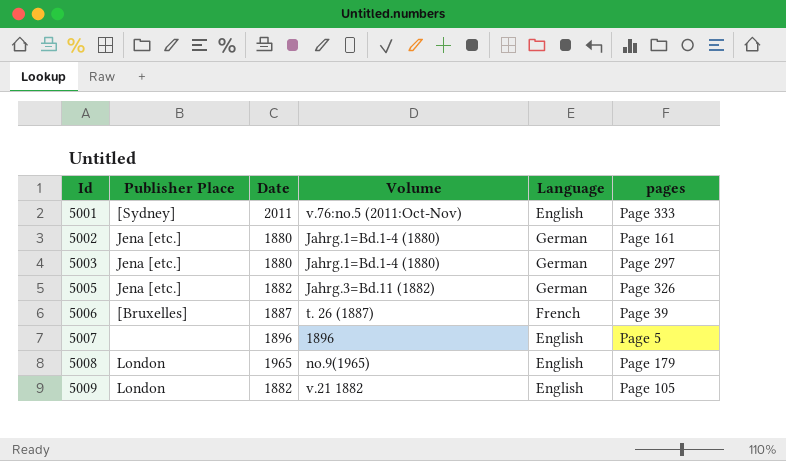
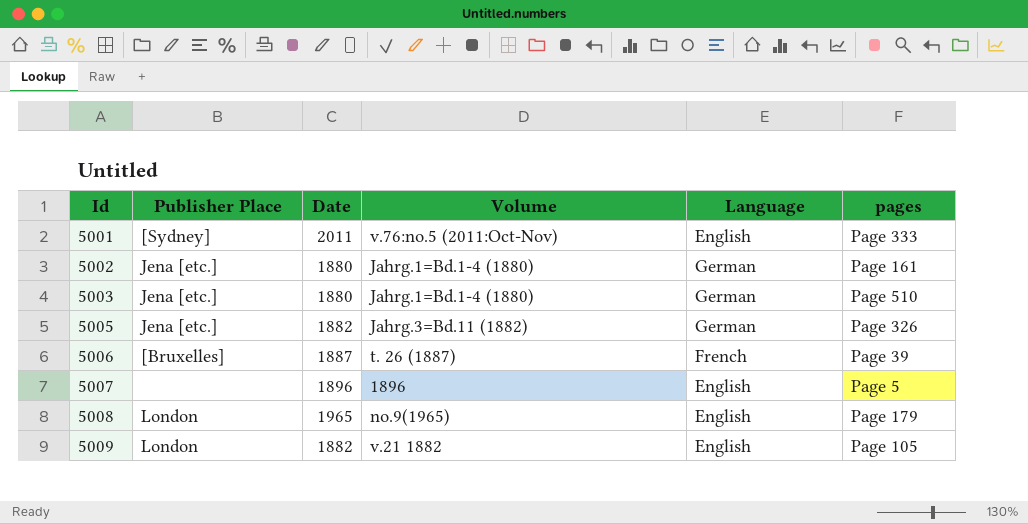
5003 | pages: Page 297 -> Page 510

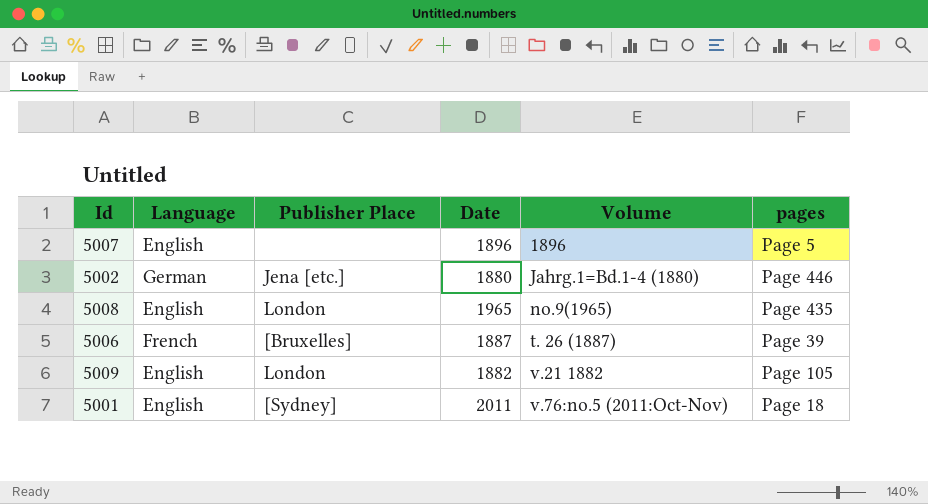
row order: Id ascending -> Volume ascending
column Language | position: 5 -> 2
row 5003: Jena [etc.] | 1880 | Jahrg.1=Bd.1-4 (1880) | German | Page 510 -> none
row 5005: Jena [etc.] | 1882 | Jahrg.3=Bd.11 (1882) | German | Page 326 -> none
5002 | pages: Page 161 -> Page 446
5008 | pages: Page 179 -> Page 435
5001 | pages: Page 333 -> Page 18

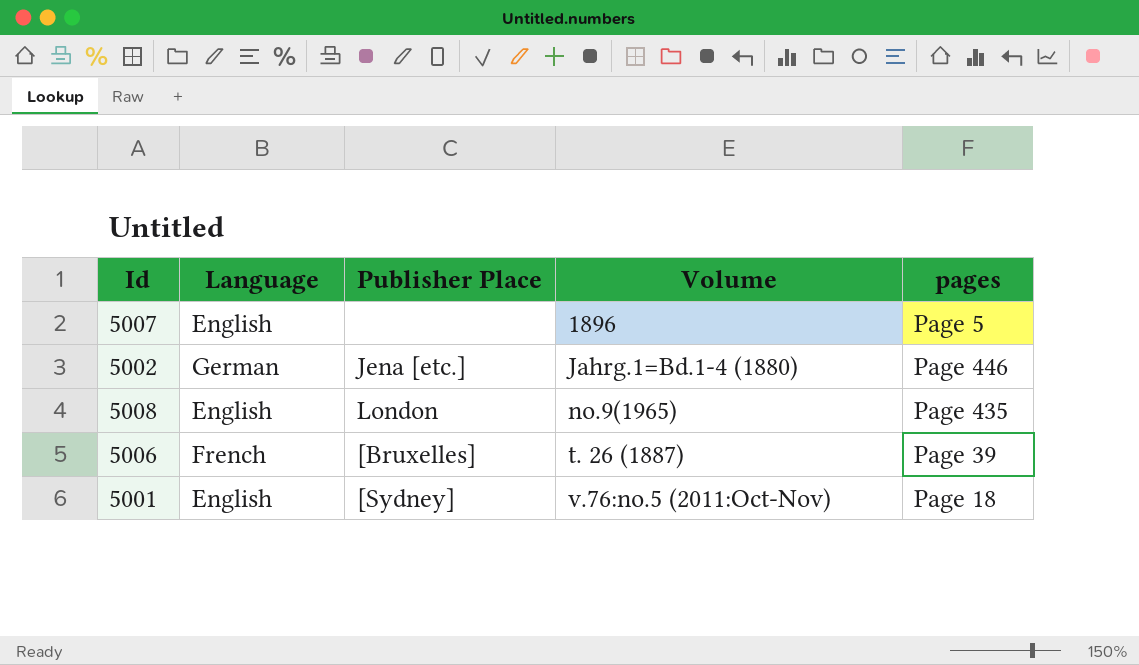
column Date | position: 4 -> none
row 5009: English | London | 1882 | v.21 1882 | Page 105 -> none

